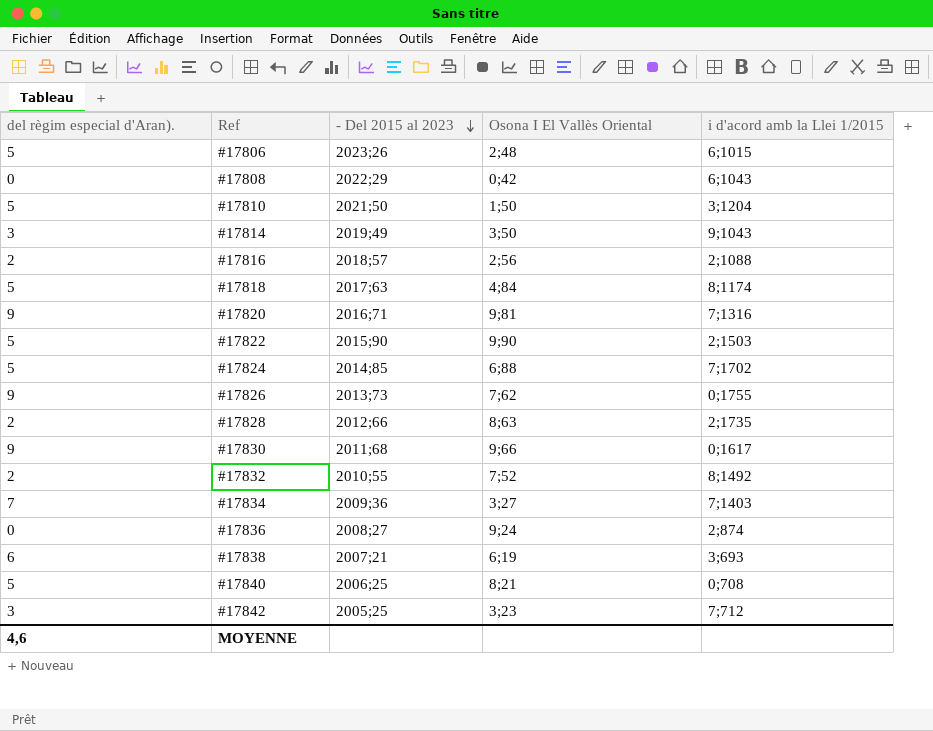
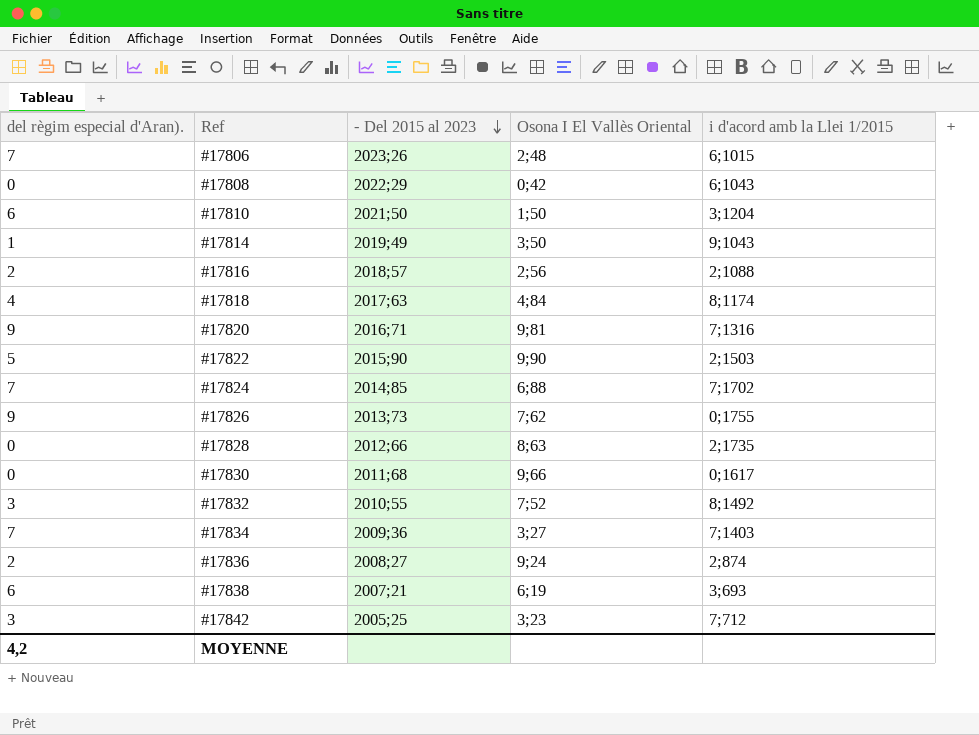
row #17840: 5 | 2006;25 | 8;21 | 0;708 -> none
#17806 | del règim especial d'Aran).: 5 -> 7
#17810 | del règim especial d'Aran).: 5 -> 6
#17814 | del règim especial d'Aran).: 3 -> 1
#17818 | del règim especial d'Aran).: 5 -> 4
#17824 | del règim especial d'Aran).: 5 -> 7
#17828 | del règim especial d'Aran).: 2 -> 0
#17830 | del règim especial d'Aran).: 9 -> 0
#17832 | del règim especial d'Aran).: 2 -> 3
#17836 | del règim especial d'Aran).: 0 -> 2
MOYENNE | del règim especial d'Aran).: 4,6 -> 4,2

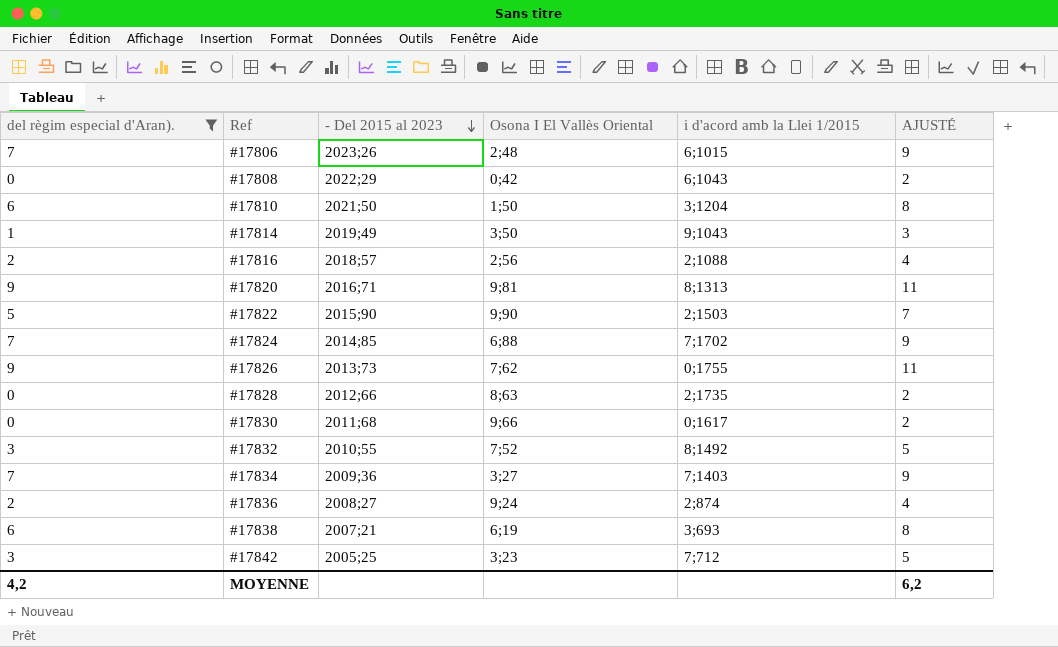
filter: none -> del règim especial d'Aran). != 4
column AJUSTÉ | formula: none -> [del règim especial d'Aran).] + 2
#17820 | i d'acord amb la Llei 1/2015: 7;1316 -> 8;1313

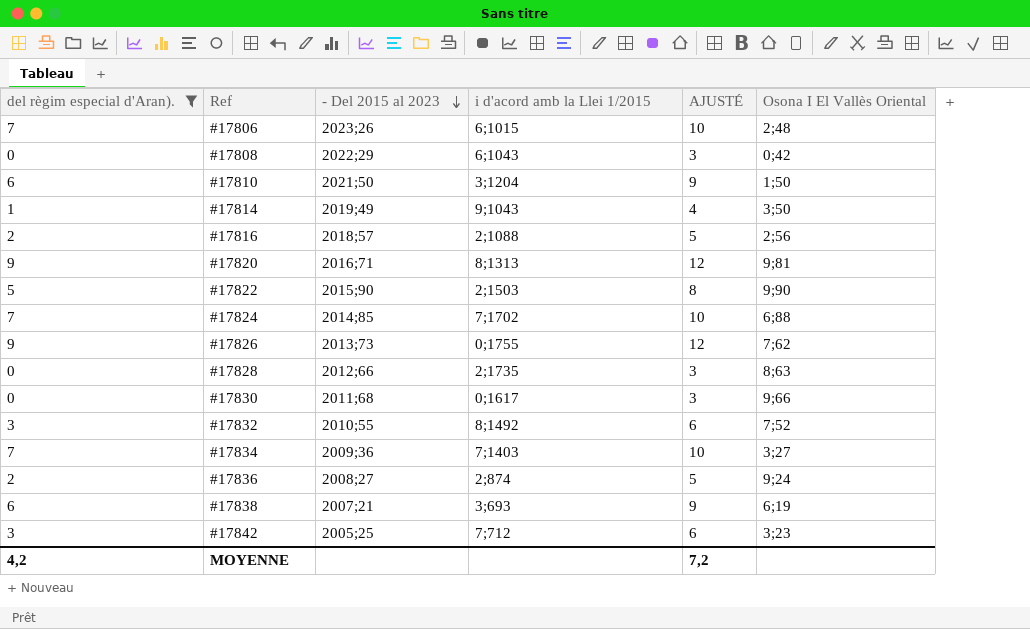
column AJUSTÉ | formula: [del règim especial d'Aran).] + 2 -> [del règim especial d'Aran).] + 3
column Osona I El Vallès Oriental | position: 4 -> 6
MOYENNE | AJUSTÉ: 6,2 -> 7,2

